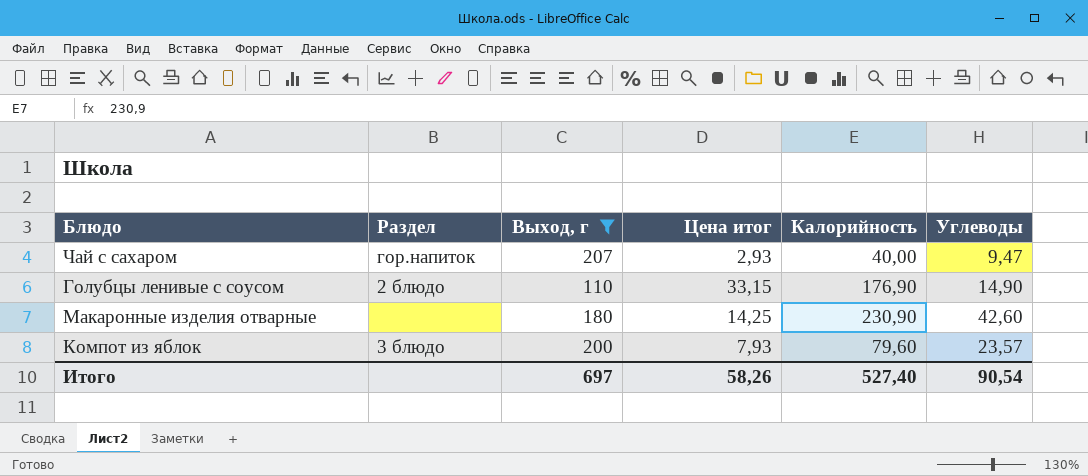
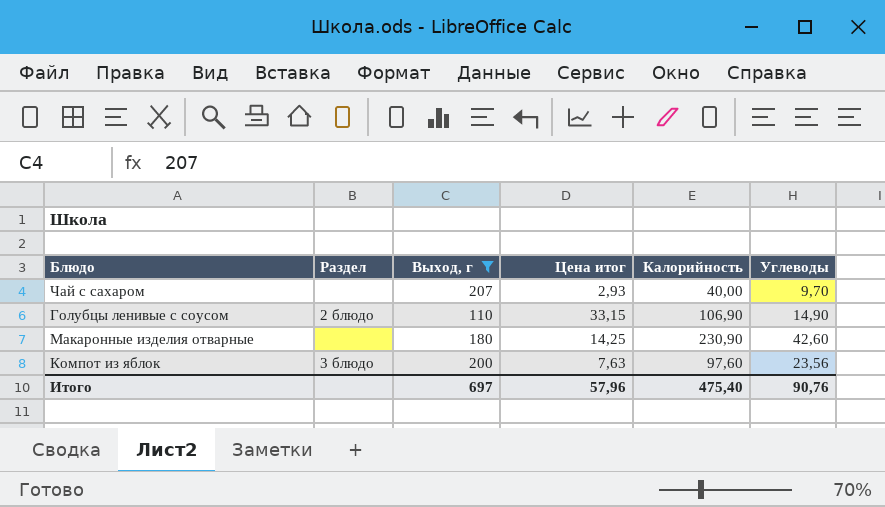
Чай с сахаром | Раздел: гор.напиток -> none
Чай с сахаром | Углеводы: 9,47 -> 9,70
Голубцы ленивые с соусом | Калорийность: 176,90 -> 106,90
Компот из яблок | Цена итог: 7,93 -> 7,63
Компот из яблок | Калорийность: 79,60 -> 97,60
Компот из яблок | Углеводы: 23,57 -> 23,56
Итого | Цена итог: 58,26 -> 57,96
Итого | Калорийность: 527,40 -> 475,40
Итого | Углеводы: 90,54 -> 90,76

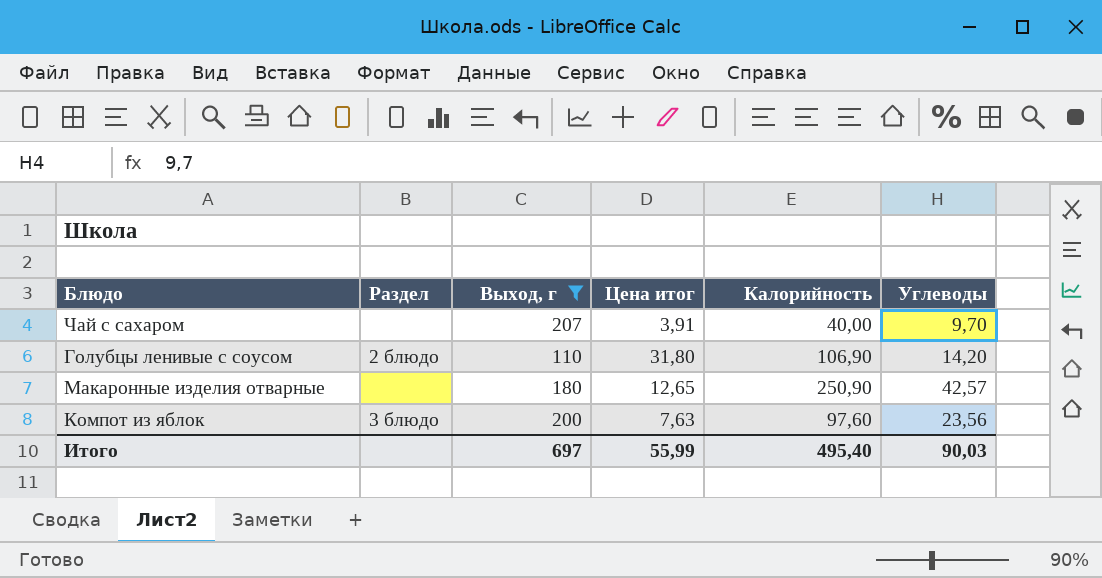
Чай с сахаром | Цена итог: 2,93 -> 3,91
Голубцы ленивые с соусом | Цена итог: 33,15 -> 31,80
Голубцы ленивые с соусом | Углеводы: 14,90 -> 14,20
Макаронные изделия отварные | Цена итог: 14,25 -> 12,65
Макаронные изделия отварные | Калорийность: 230,90 -> 250,90
Макаронные изделия отварные | Углеводы: 42,60 -> 42,57
Итого | Цена итог: 57,96 -> 55,99
Итого | Калорийность: 475,40 -> 495,40
Итого | Углеводы: 90,76 -> 90,03

